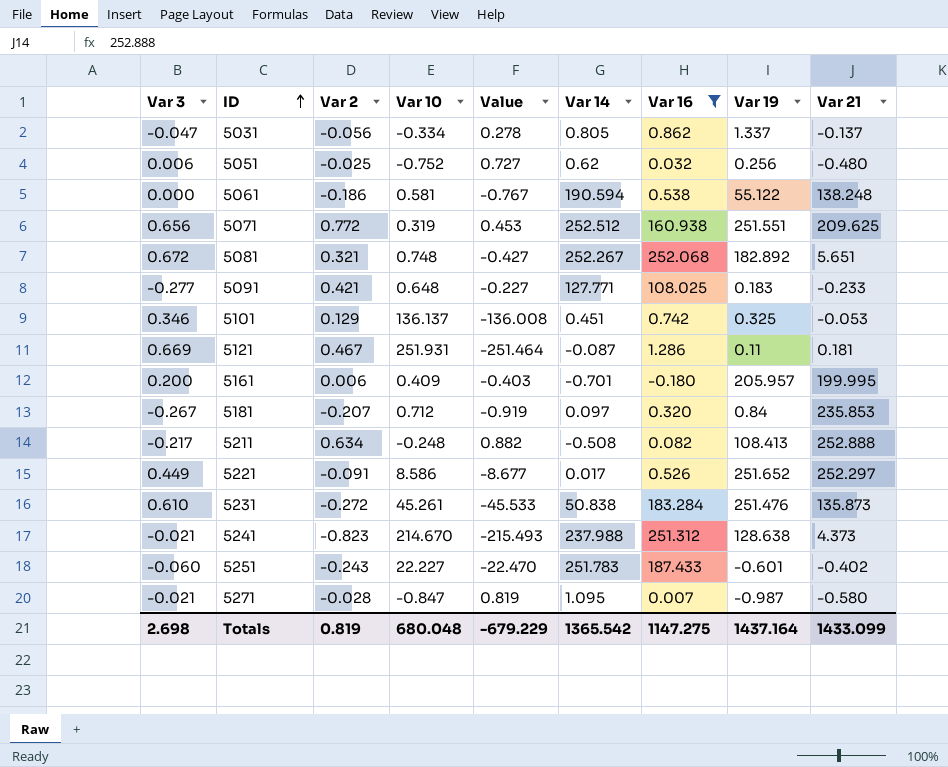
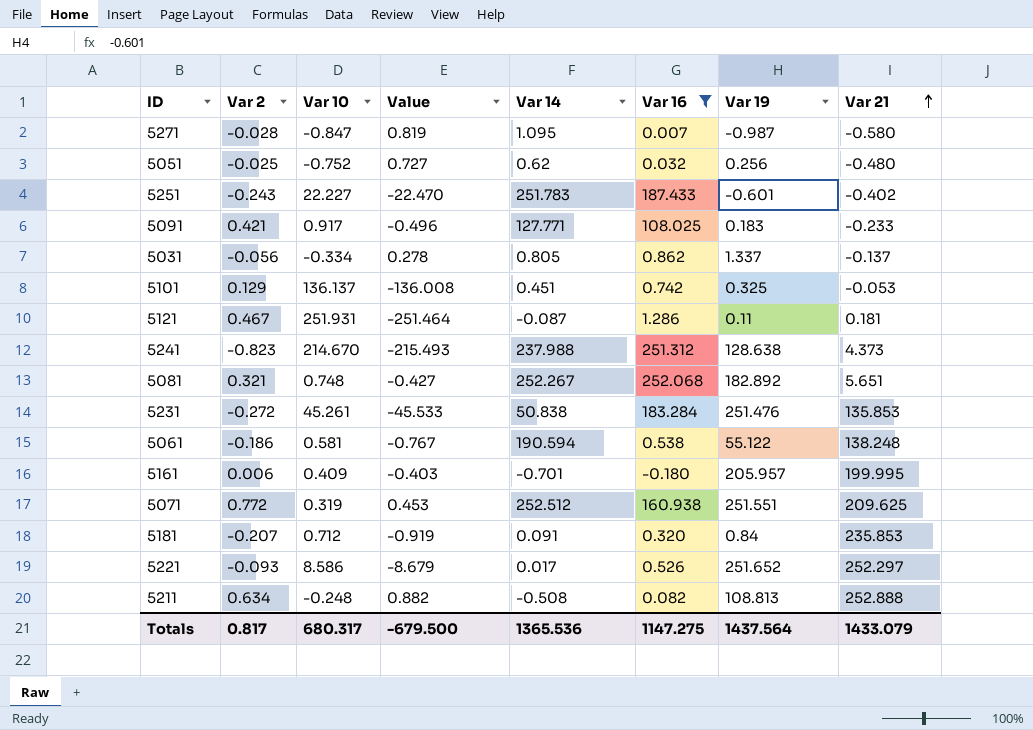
row order: ID ascending -> Var 21 ascending
column Var 3 | position: 1 -> none
5091 | Var 10: 0.648 -> 0.917
5091 | Value: -0.227 -> -0.496
5231 | Var 21: 135.873 -> 135.853
5181 | Var 14: 0.097 -> 0.091
5221 | Var 2: -0.091 -> -0.093
5221 | Value: -8.677 -> -8.679
5211 | Var 19: 108.413 -> 108.813
Totals | Var 2: 0.819 -> 0.817
Totals | Var 10: 680.048 -> 680.317
Totals | Value: -679.229 -> -679.500
Totals | Var 14: 1365.542 -> 1365.536
Totals | Var 19: 1437.164 -> 1437.564
Totals | Var 21: 1433.099 -> 1433.079

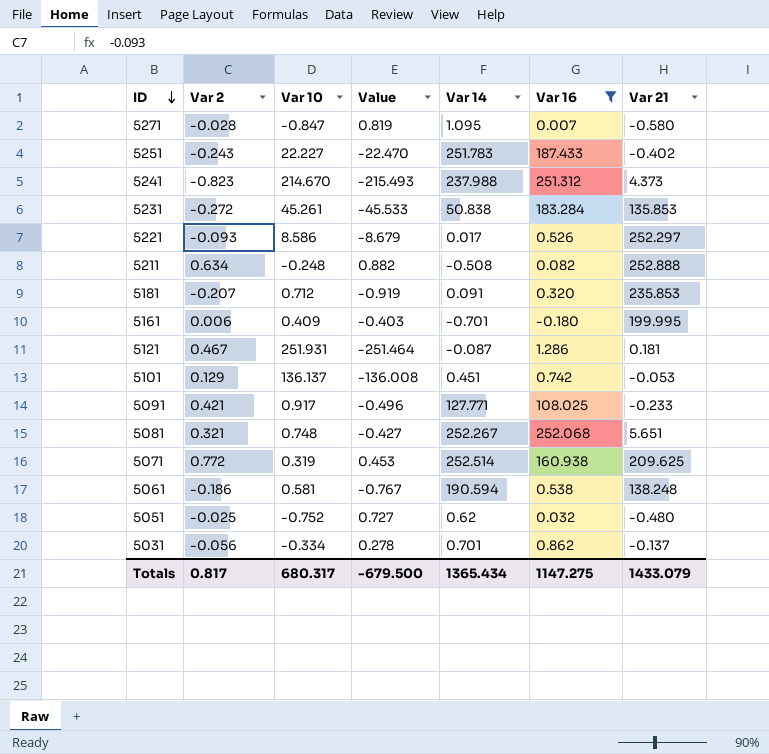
row order: Var 21 ascending -> ID descending
column Var 19 | position: 7 -> none
5071 | Var 14: 252.512 -> 252.514
5031 | Var 14: 0.805 -> 0.701
Totals | Var 14: 1365.536 -> 1365.434

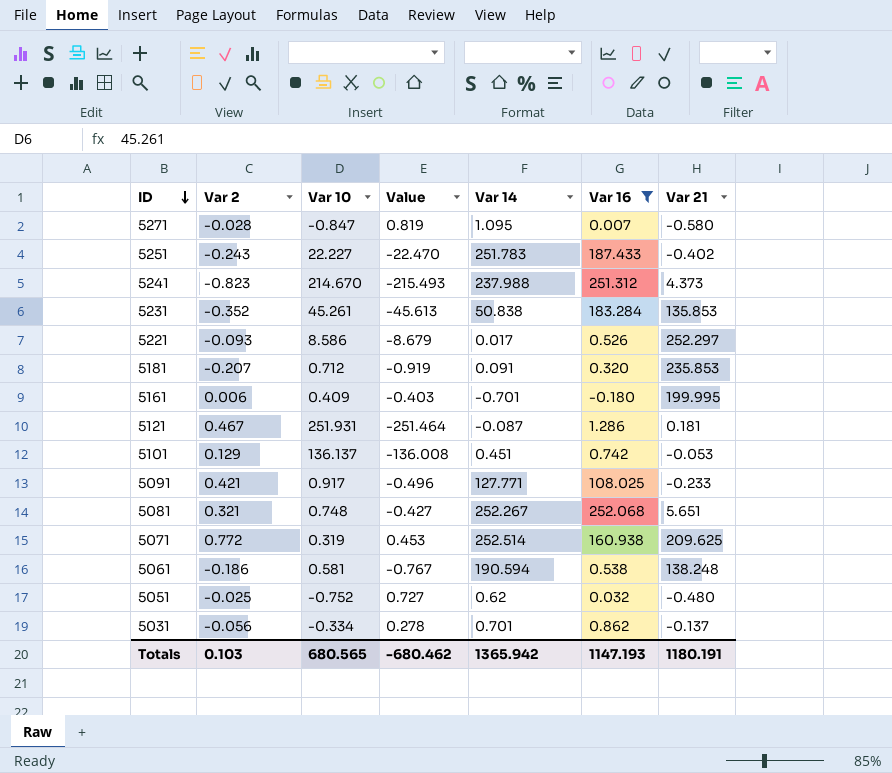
row 5211: 0.634 | -0.248 | 0.882 | -0.508 | 0.082 | 252.888 -> none
5231 | Var 2: -0.272 -> -0.352
5231 | Value: -45.533 -> -45.613
Totals | Var 2: 0.817 -> 0.103
Totals | Var 10: 680.317 -> 680.565
Totals | Value: -679.500 -> -680.462
Totals | Var 14: 1365.434 -> 1365.942
Totals | Var 16: 1147.275 -> 1147.193
Totals | Var 21: 1433.079 -> 1180.191

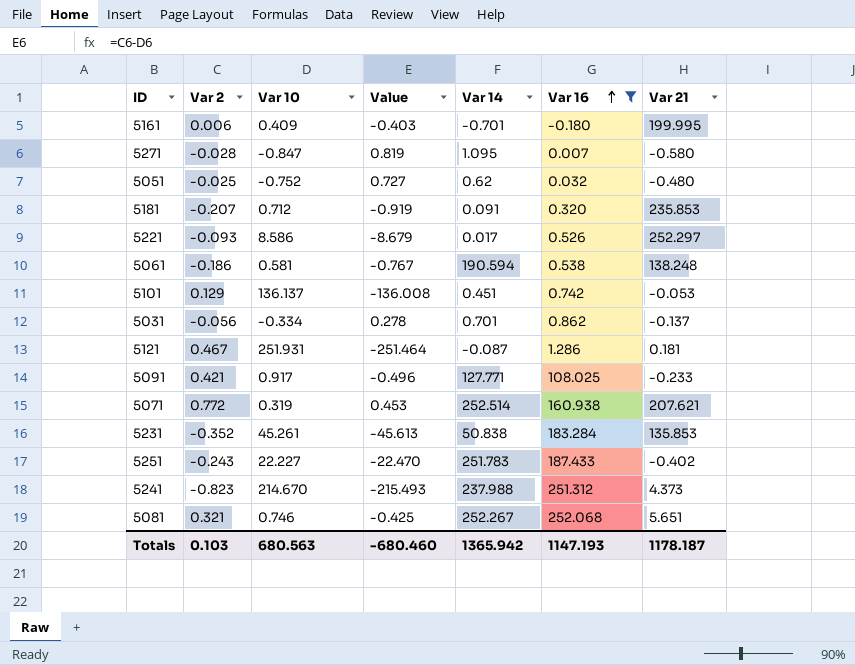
row order: ID descending -> Var 16 ascending
5071 | Var 21: 209.625 -> 207.621
5081 | Var 10: 0.748 -> 0.746
5081 | Value: -0.427 -> -0.425
Totals | Var 10: 680.565 -> 680.563
Totals | Value: -680.462 -> -680.460
Totals | Var 21: 1180.191 -> 1178.187

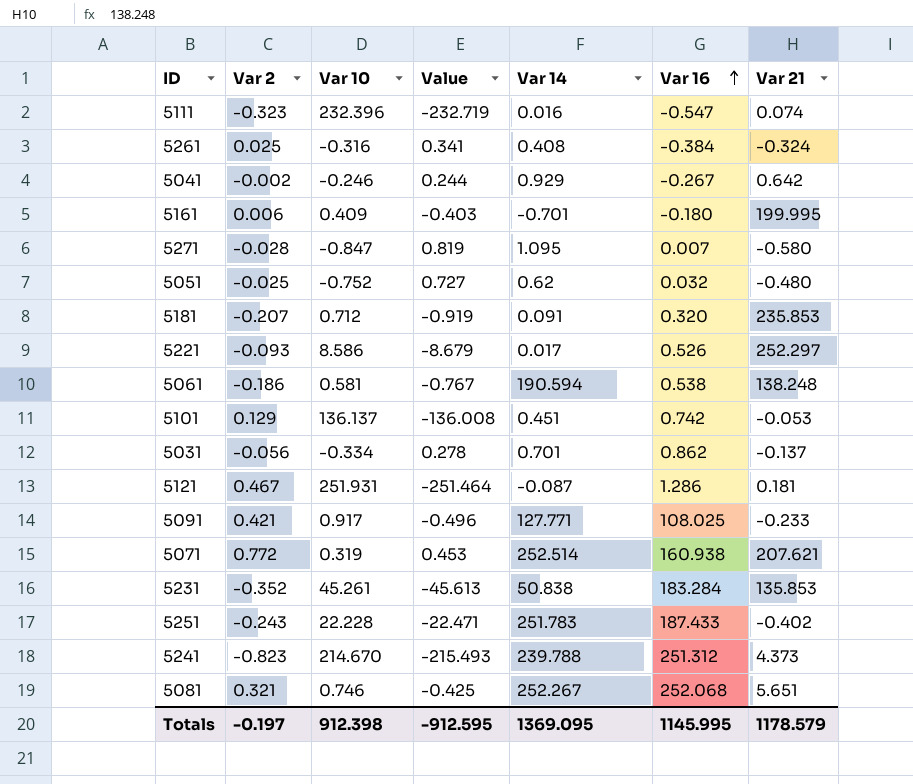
filter: Var 16 >= -0.180 -> none
5251 | Var 10: 22.227 -> 22.228
5251 | Value: -22.470 -> -22.471
5241 | Var 14: 237.988 -> 239.788
Totals | Var 2: 0.103 -> -0.197
Totals | Var 10: 680.563 -> 912.398
Totals | Value: -680.460 -> -912.595
Totals | Var 14: 1365.942 -> 1369.095
Totals | Var 16: 1147.193 -> 1145.995
Totals | Var 21: 1178.187 -> 1178.579

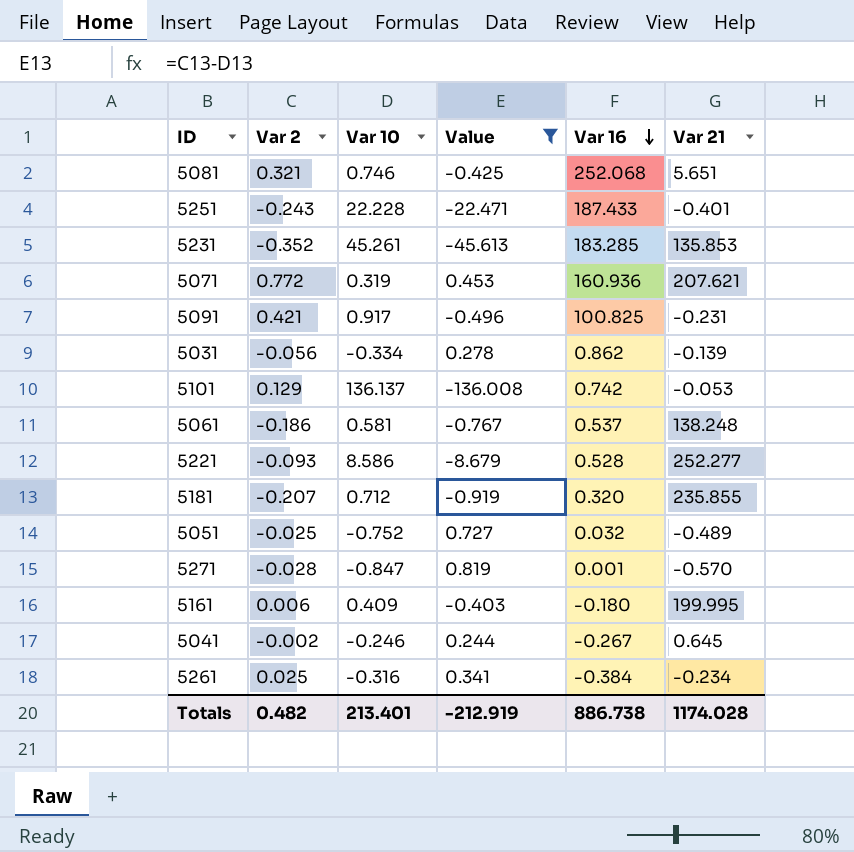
filter: none -> Value >= -136.008
row order: Var 16 ascending -> Var 16 descending
column Var 14 | position: 5 -> none
5251 | Var 21: -0.402 -> -0.401
5231 | Var 16: 183.284 -> 183.285
5071 | Var 16: 160.938 -> 160.936
5091 | Var 16: 108.025 -> 100.825
5091 | Var 21: -0.233 -> -0.231
5031 | Var 21: -0.137 -> -0.139
5061 | Var 16: 0.538 -> 0.537
5221 | Var 16: 0.526 -> 0.528
5221 | Var 21: 252.297 -> 252.277
5181 | Var 21: 235.853 -> 235.855
5051 | Var 21: -0.480 -> -0.489
5271 | Var 16: 0.007 -> 0.001
5271 | Var 21: -0.580 -> -0.570
5041 | Var 21: 0.642 -> 0.645
5261 | Var 21: -0.324 -> -0.234
Totals | Var 2: -0.197 -> 0.482
Totals | Var 10: 912.398 -> 213.401
Totals | Value: -912.595 -> -212.919
Totals | Var 16: 1145.995 -> 886.738
Totals | Var 21: 1178.579 -> 1174.028

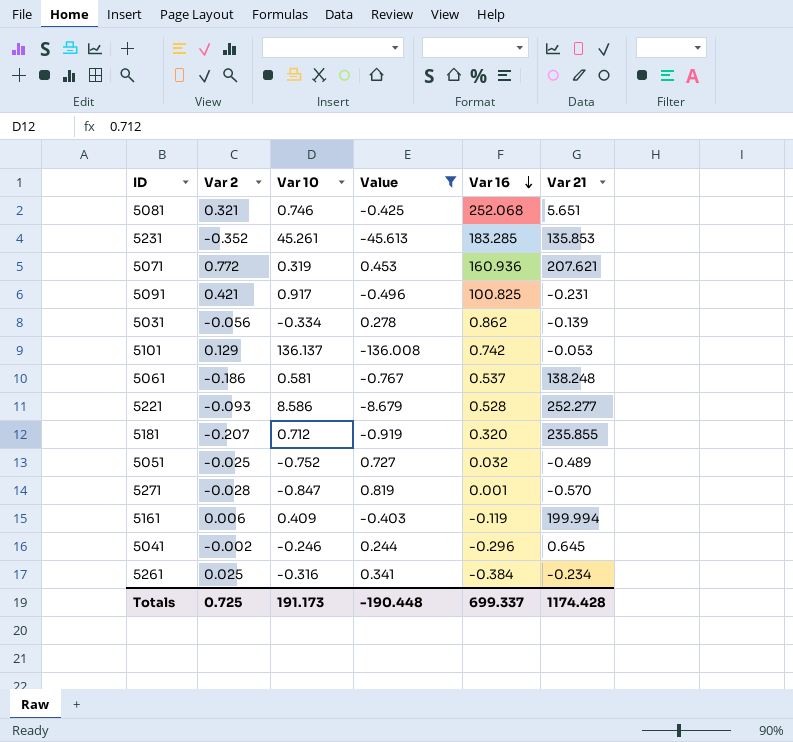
row 5251: -0.243 | 22.228 | -22.471 | 187.433 | -0.401 -> none
5161 | Var 16: -0.180 -> -0.119
5161 | Var 21: 199.995 -> 199.994
5041 | Var 16: -0.267 -> -0.296
Totals | Var 2: 0.482 -> 0.725
Totals | Var 10: 213.401 -> 191.173
Totals | Value: -212.919 -> -190.448
Totals | Var 16: 886.738 -> 699.337
Totals | Var 21: 1174.028 -> 1174.428

